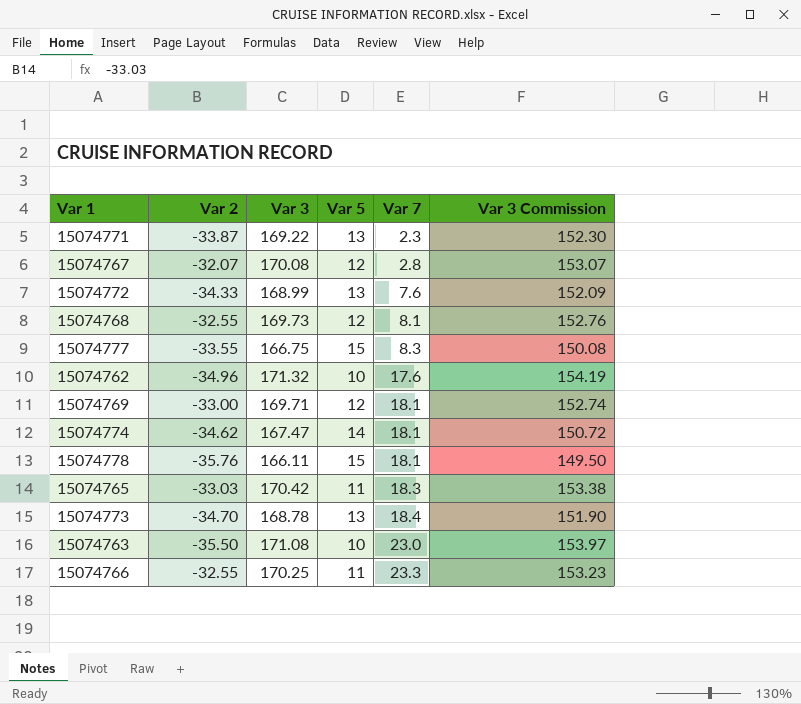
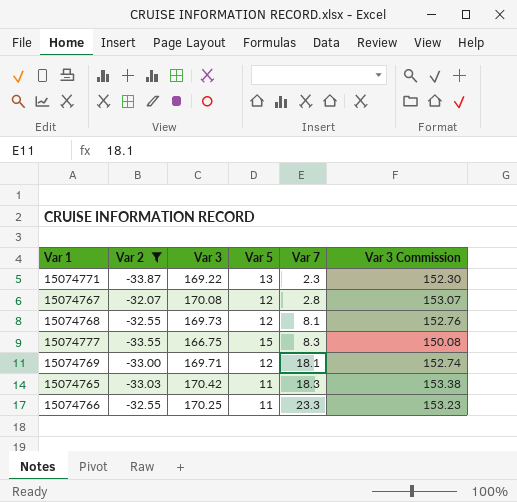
filter: none -> Var 2 >= -33.87

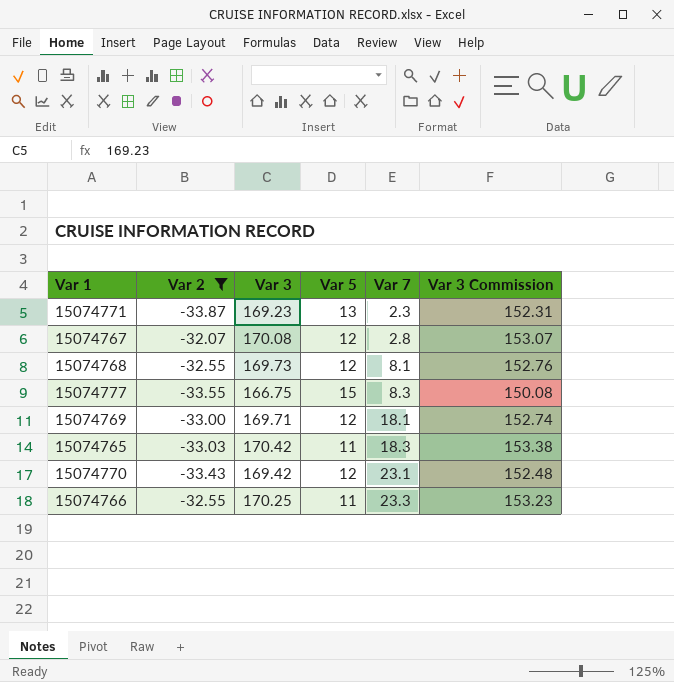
15074771 | Var 3: 169.22 -> 169.23
15074771 | Var 3 Commission: 152.30 -> 152.31
row 15074770: none -> -33.43 | 169.42 | 12 | 23.1 | 152.48

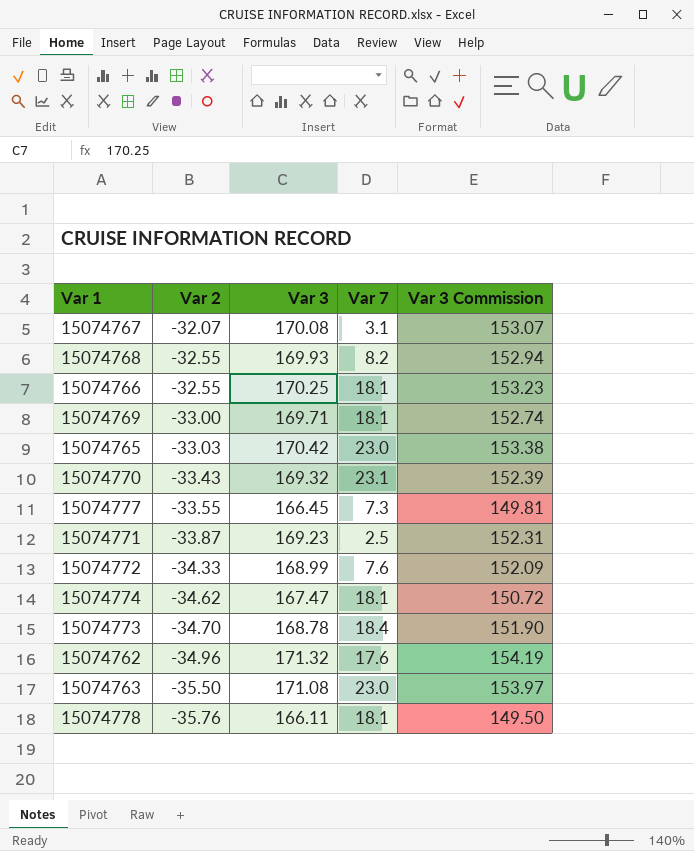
filter: Var 2 >= -33.87 -> none
row order: Var 7 ascending -> Var 2 descending
column Var 5 | position: 4 -> none
15074767 | Var 7: 2.8 -> 3.1
15074768 | Var 3: 169.73 -> 169.93
15074768 | Var 7: 8.1 -> 8.2
15074768 | Var 3 Commission: 152.76 -> 152.94
15074766 | Var 7: 23.3 -> 18.1
15074765 | Var 7: 18.3 -> 23.0
15074770 | Var 3: 169.42 -> 169.32
15074770 | Var 3 Commission: 152.48 -> 152.39
15074777 | Var 3: 166.75 -> 166.45
15074777 | Var 7: 8.3 -> 7.3
15074777 | Var 3 Commission: 150.08 -> 149.81
15074771 | Var 7: 2.3 -> 2.5

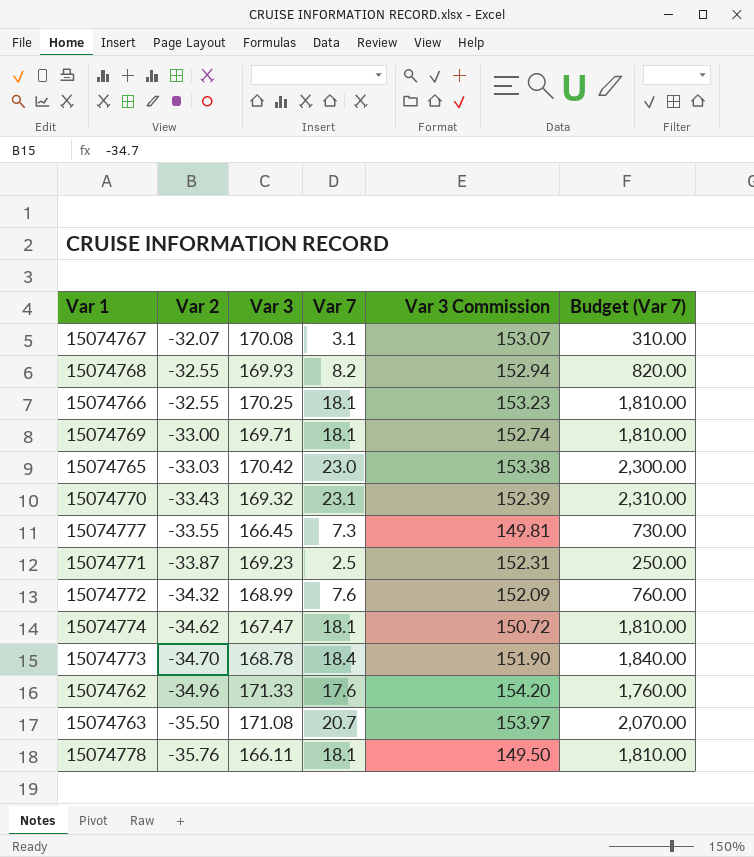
column Budget (Var 7) | formula: none -> [Var 7] * 100
15074772 | Var 2: -34.33 -> -34.32
15074762 | Var 3: 171.32 -> 171.33
15074762 | Var 3 Commission: 154.19 -> 154.20
15074763 | Var 7: 23.0 -> 20.7

